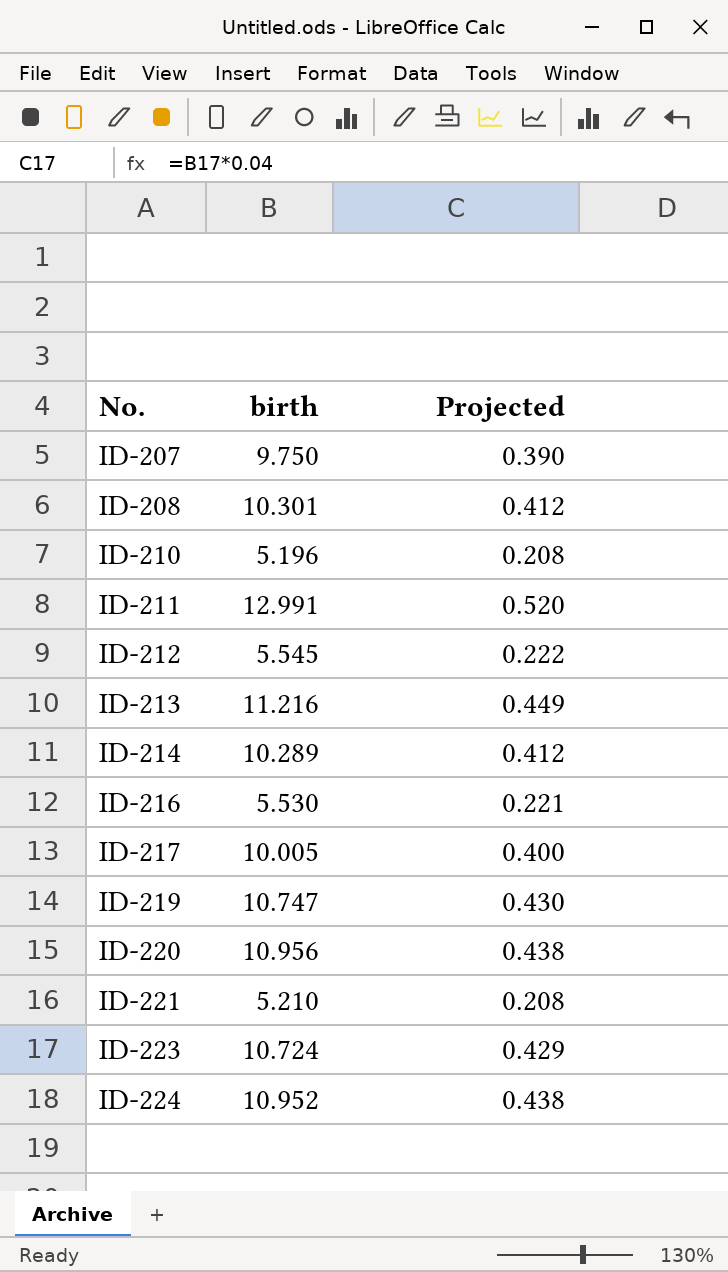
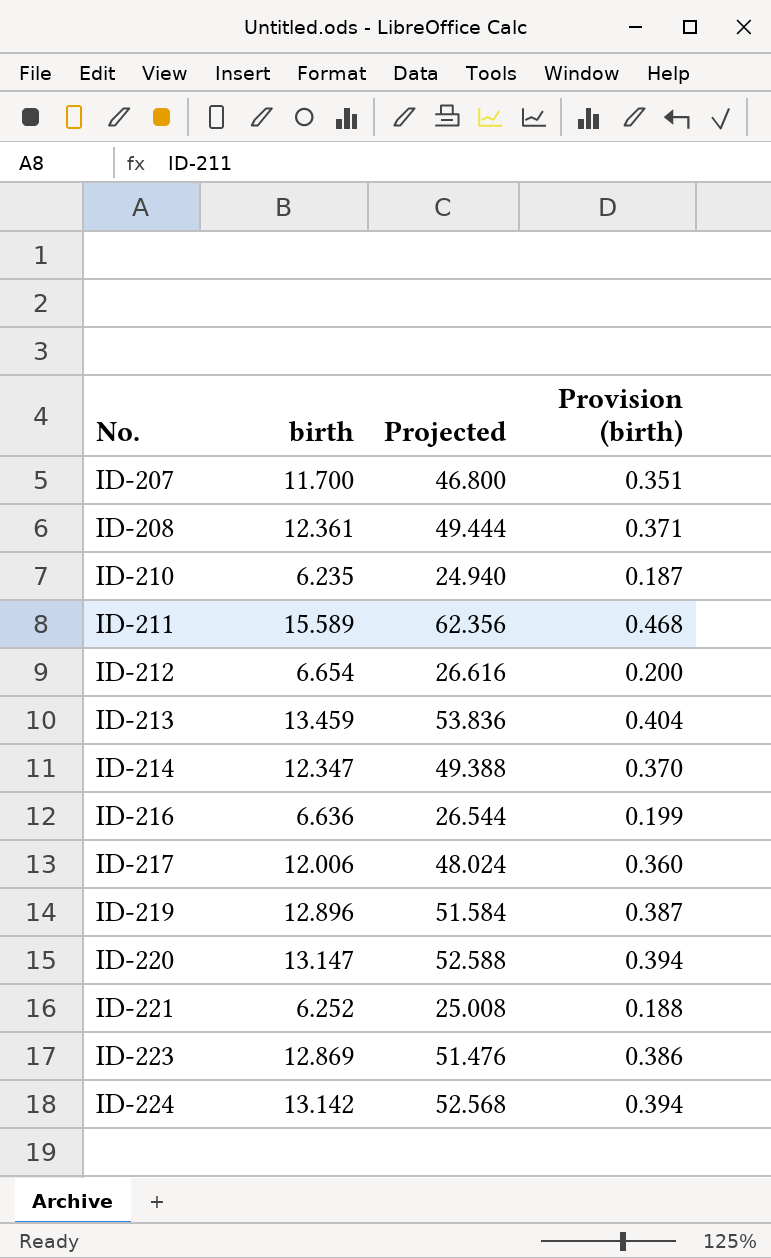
column Projected | formula: [birth] * 0.04 -> [birth] * 4
column Provision (birth) | formula: none -> [birth] * 0.03
ID-207 | birth: 9.750 -> 11.700
ID-208 | birth: 10.301 -> 12.361
ID-210 | birth: 5.196 -> 6.235
ID-211 | birth: 12.991 -> 15.589
ID-212 | birth: 5.545 -> 6.654
ID-213 | birth: 11.216 -> 13.459
ID-214 | birth: 10.289 -> 12.347
ID-216 | birth: 5.530 -> 6.636
ID-217 | birth: 10.005 -> 12.006
ID-219 | birth: 10.747 -> 12.896
ID-220 | birth: 10.956 -> 13.147
ID-221 | birth: 5.210 -> 6.252
ID-223 | birth: 10.724 -> 12.869
ID-224 | birth: 10.952 -> 13.142

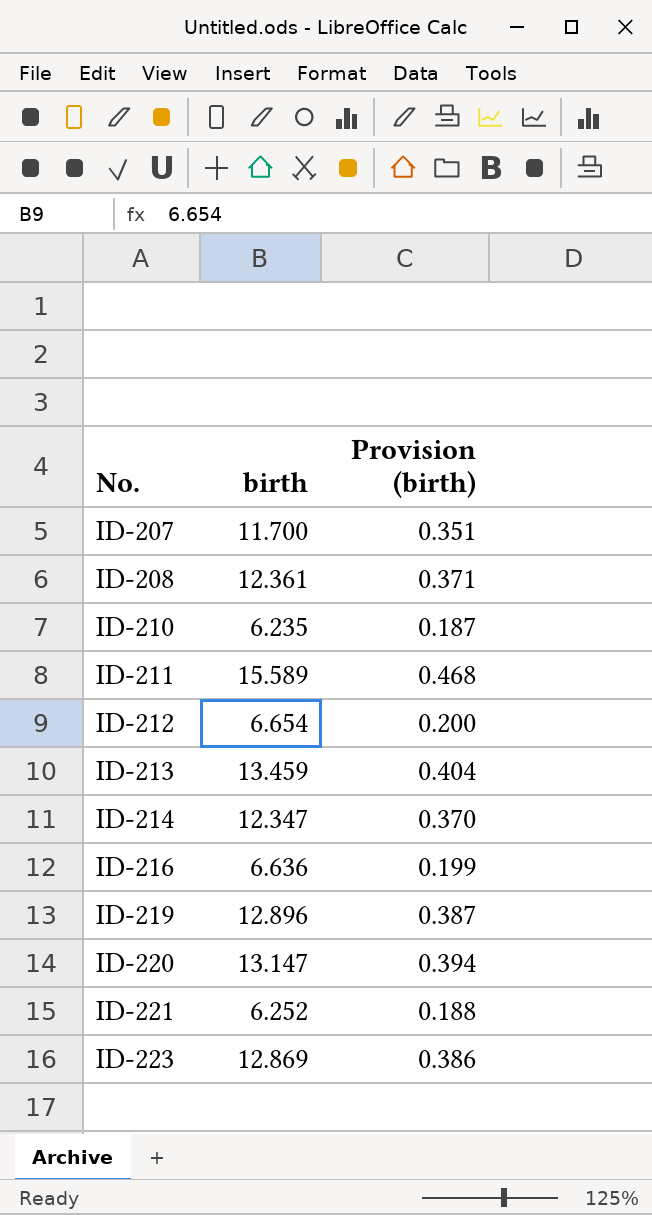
column Projected | formula: [birth] * 4 -> none
row ID-217: 12.006 | 48.024 | 0.360 -> none
row ID-224: 13.142 | 52.568 | 0.394 -> none

